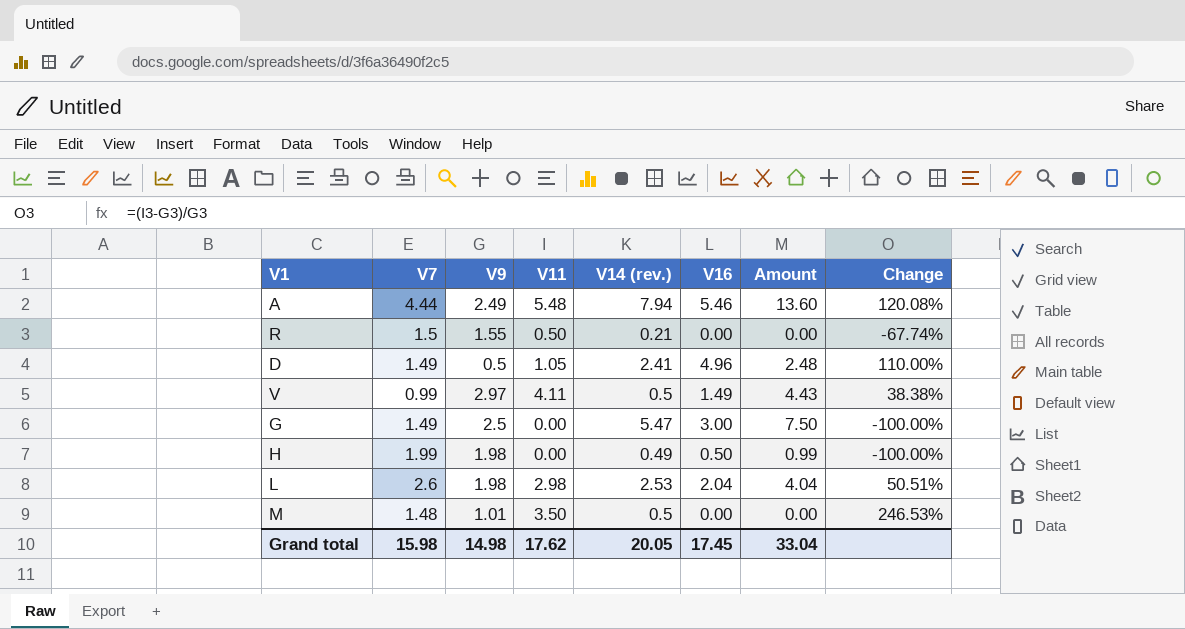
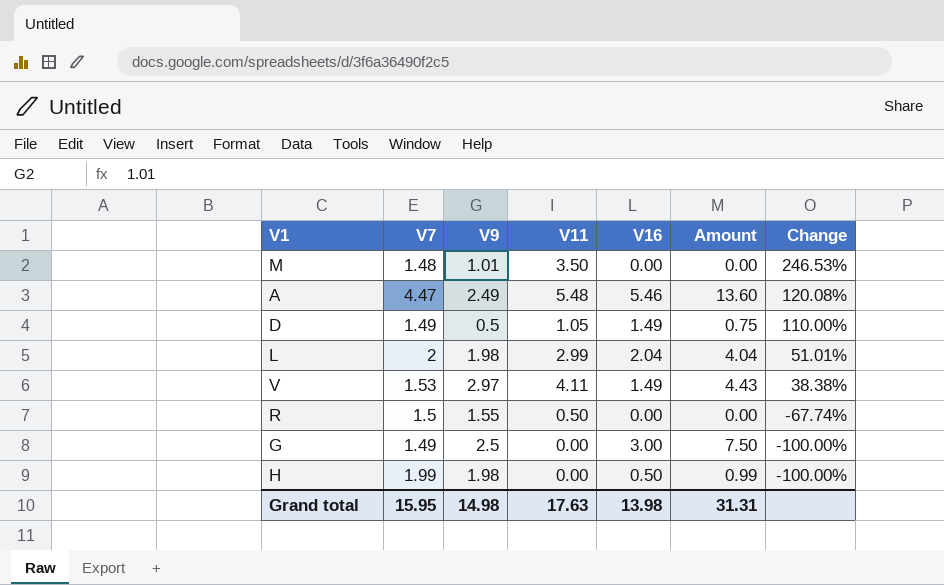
row order: none -> Change descending
column V14 (rev.) | position: 5 -> none
A | V7: 4.44 -> 4.47
D | V16: 4.96 -> 1.49
D | Amount: 2.48 -> 0.75
L | V7: 2.6 -> 2
L | V11: 2.98 -> 2.99
L | Change: 50.51% -> 51.01%
V | V7: 0.99 -> 1.53
Grand total | V7: 15.98 -> 15.95
Grand total | V11: 17.62 -> 17.63
Grand total | V16: 17.45 -> 13.98
Grand total | Amount: 33.04 -> 31.31

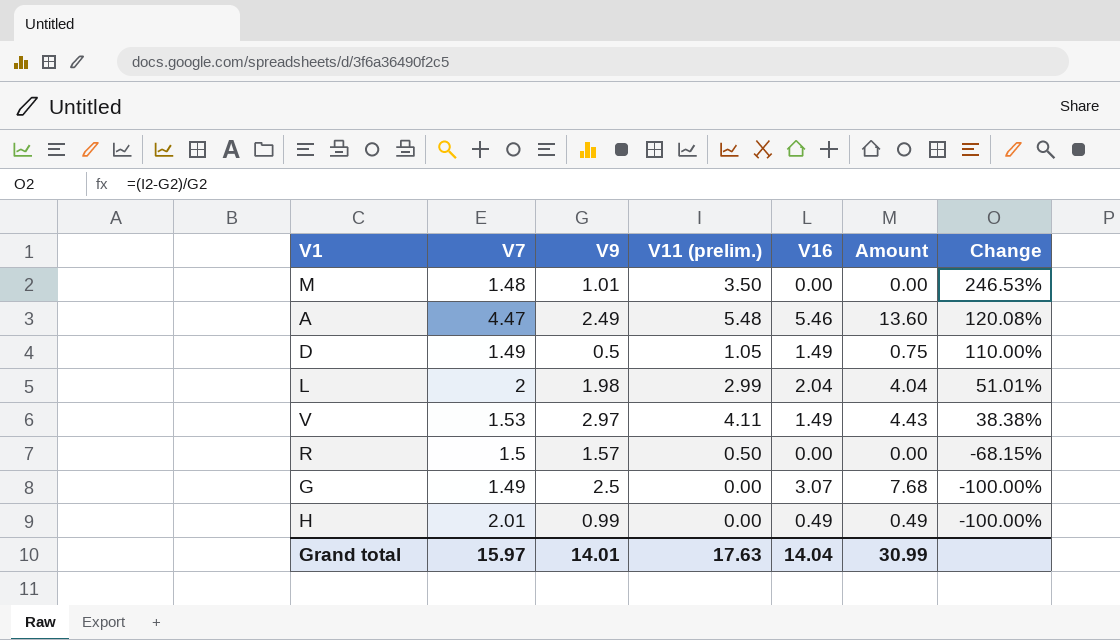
column name: V11 -> V11 (prelim.)
R | V9: 1.55 -> 1.57
R | Change: -67.74% -> -68.15%
G | V16: 3.00 -> 3.07
G | Amount: 7.50 -> 7.68
H | V7: 1.99 -> 2.01
H | V9: 1.98 -> 0.99
H | V16: 0.50 -> 0.49
H | Amount: 0.99 -> 0.49
Grand total | V7: 15.95 -> 15.97
Grand total | V9: 14.98 -> 14.01
Grand total | V16: 13.98 -> 14.04
Grand total | Amount: 31.31 -> 30.99

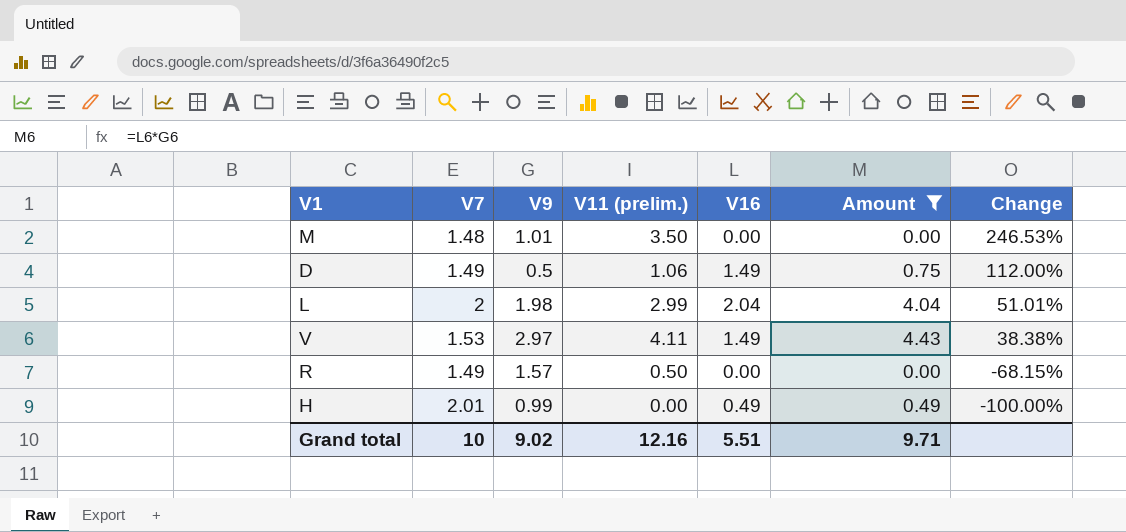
filter: none -> Amount <= 4.43
D | V11 (prelim.): 1.05 -> 1.06
D | Change: 110.00% -> 112.00%
R | V7: 1.5 -> 1.49
Grand total | V7: 15.97 -> 10
Grand total | V9: 14.01 -> 9.02
Grand total | V11 (prelim.): 17.63 -> 12.16
Grand total | V16: 14.04 -> 5.51
Grand total | Amount: 30.99 -> 9.71

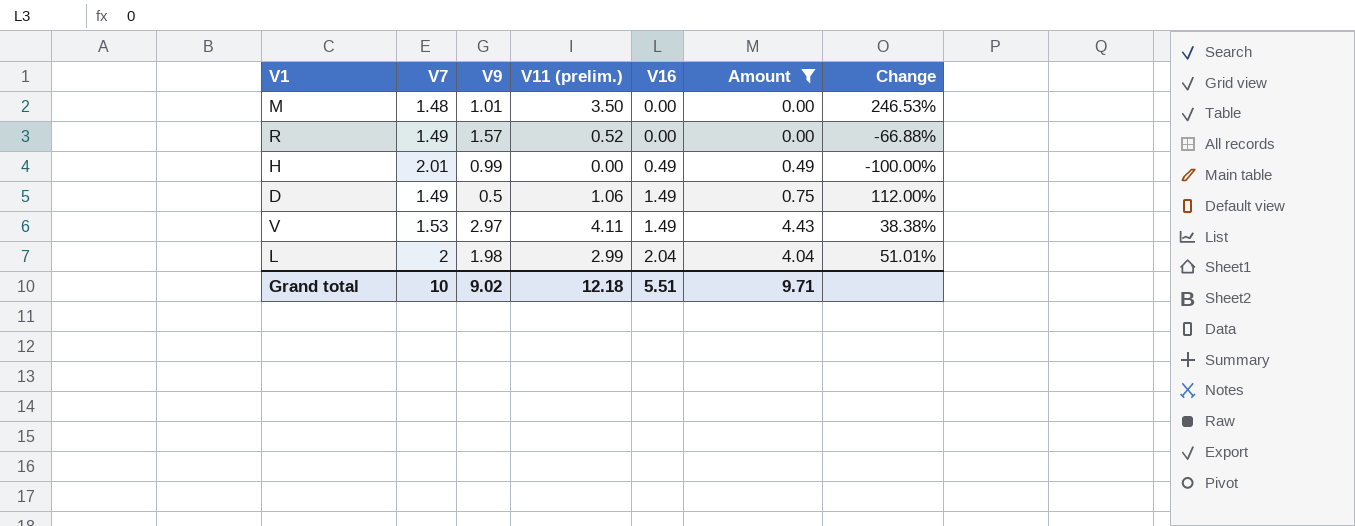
row order: Change descending -> V16 ascending
R | V11 (prelim.): 0.50 -> 0.52
R | Change: -68.15% -> -66.88%
Grand total | V11 (prelim.): 12.16 -> 12.18

